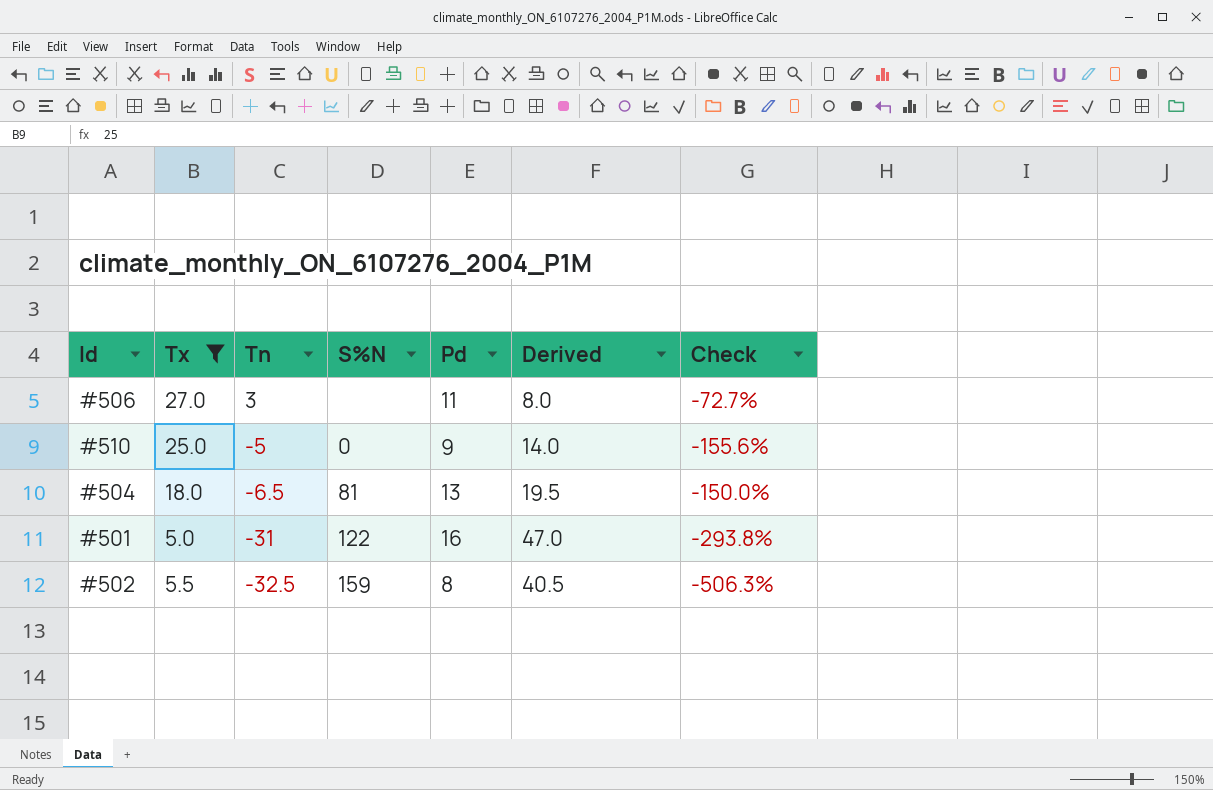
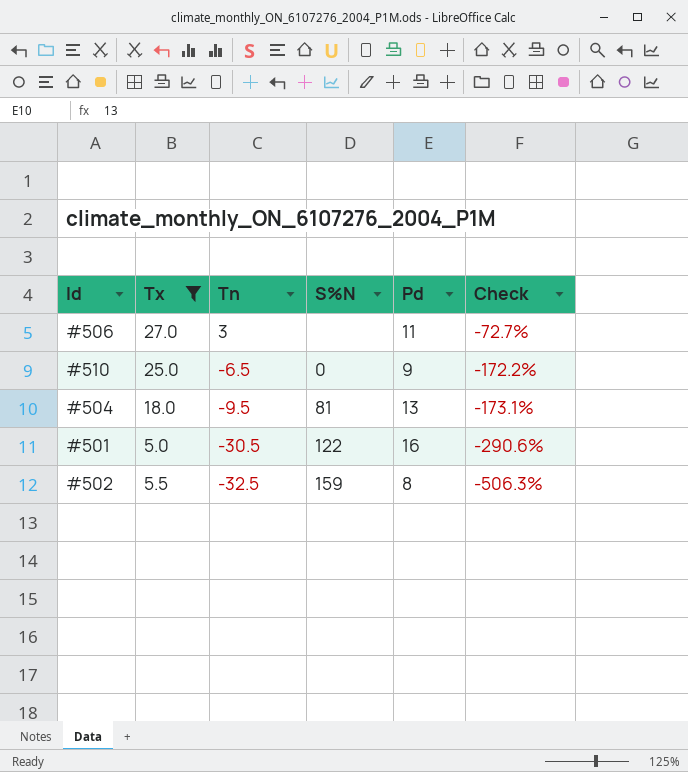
column Derived | formula: [Pd] - [Tn] -> none
#510 | Tn: -5 -> -6.5
#510 | Check: -155.6% -> -172.2%
#504 | Tn: -6.5 -> -9.5
#504 | Check: -150.0% -> -173.1%
#501 | Tn: -31 -> -30.5
#501 | Check: -293.8% -> -290.6%

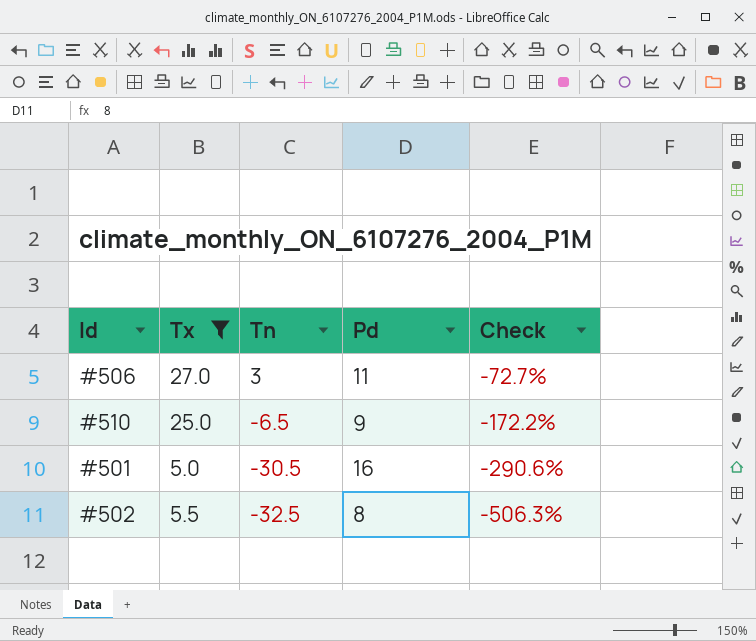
column S%N | position: 4 -> none
row #504: 18.0 | -9.5 | 81 | 13 | -173.1% -> none

